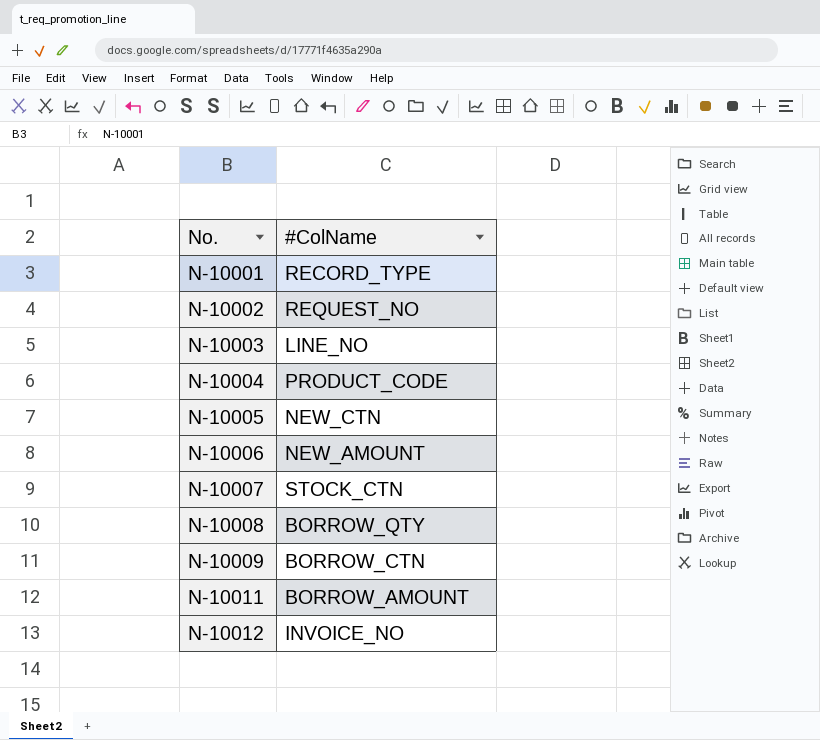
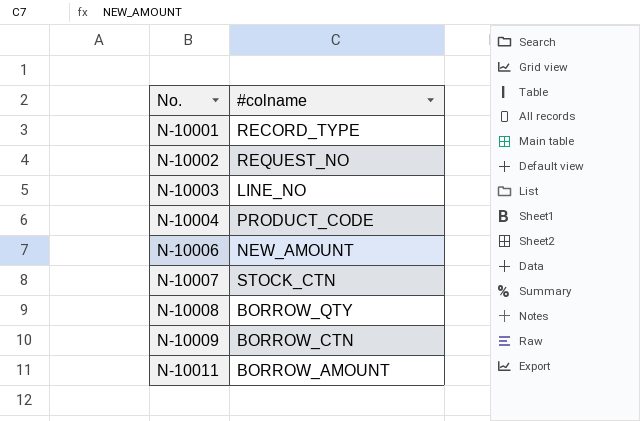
column name: #ColName -> #colname
row N-10005: NEW_CTN -> none
row N-10012: INVOICE_NO -> none

